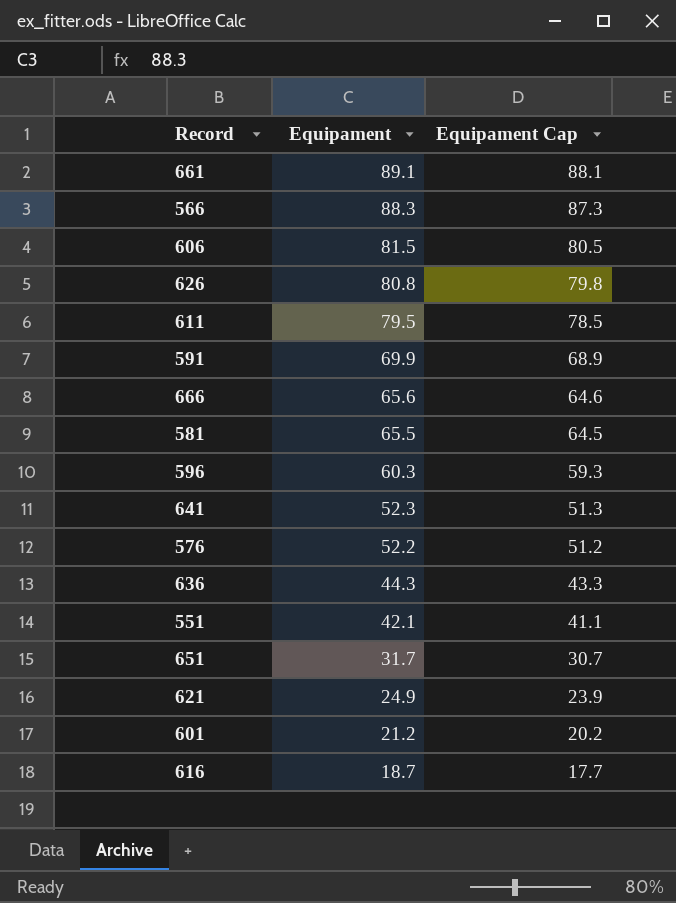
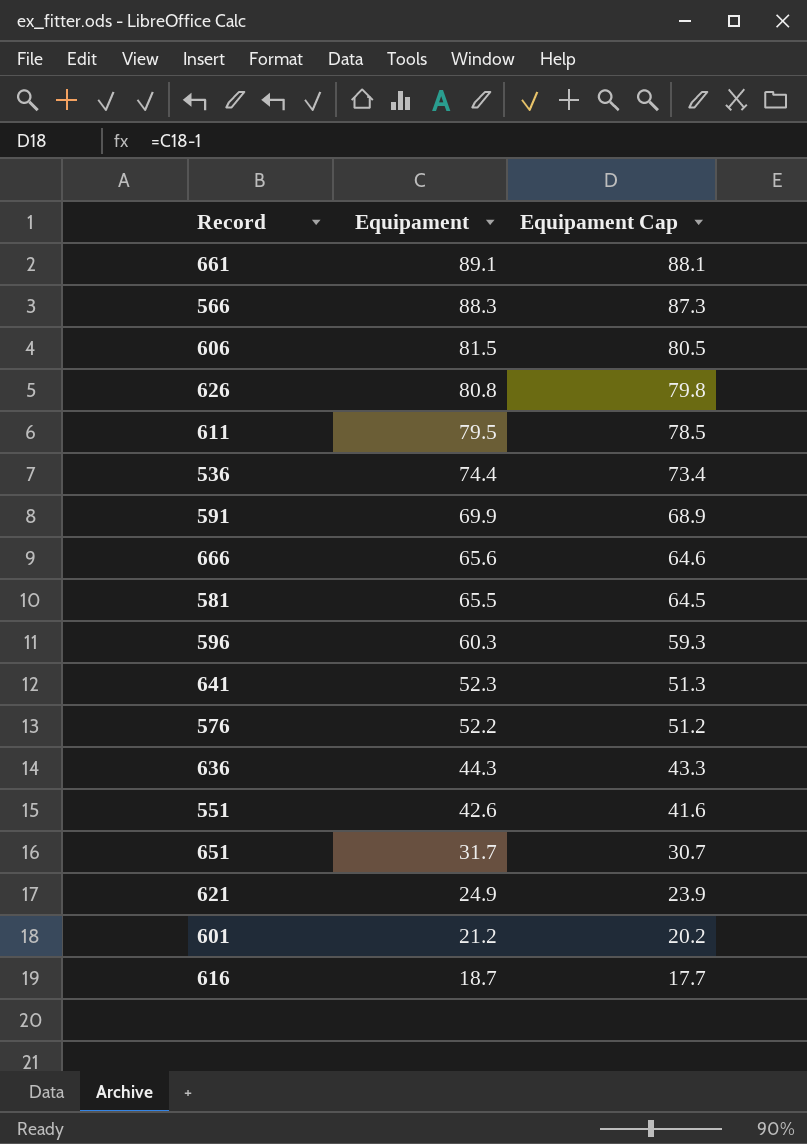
row 536: none -> 74.4 | 73.4
551 | Equipament: 42.1 -> 42.6
551 | Equipament Cap: 41.1 -> 41.6

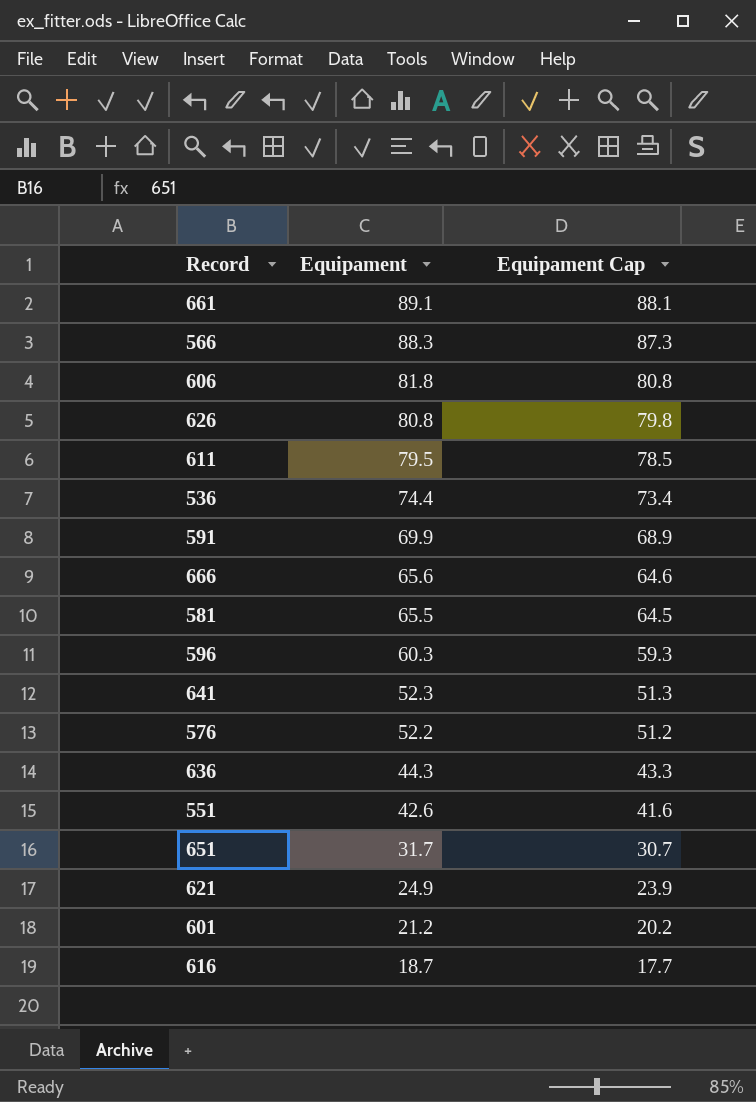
606 | Equipament: 81.5 -> 81.8
606 | Equipament Cap: 80.5 -> 80.8

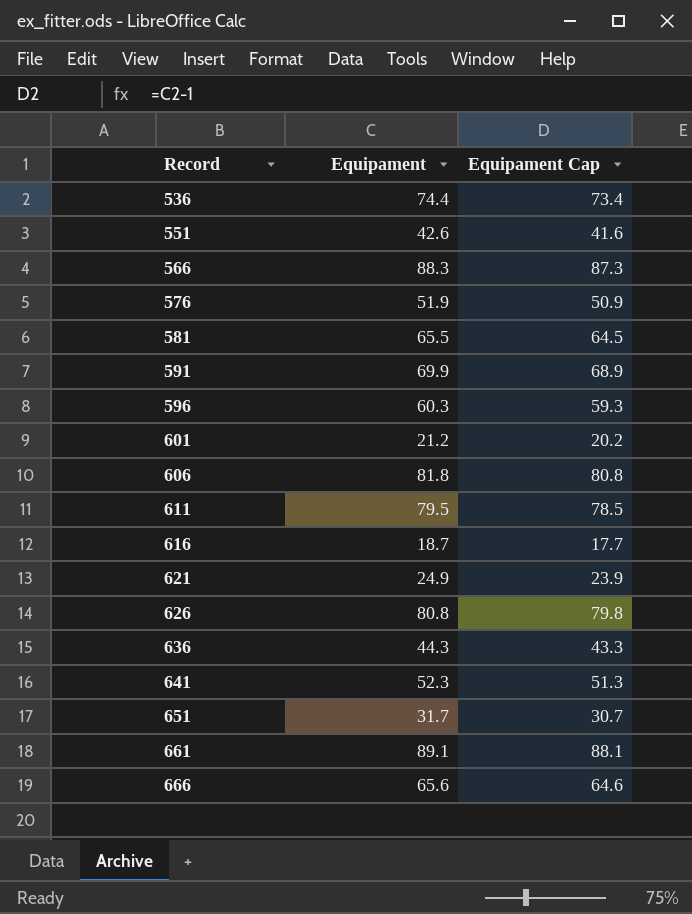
row order: Equipament descending -> Record ascending
576 | Equipament: 52.2 -> 51.9
576 | Equipament Cap: 51.2 -> 50.9

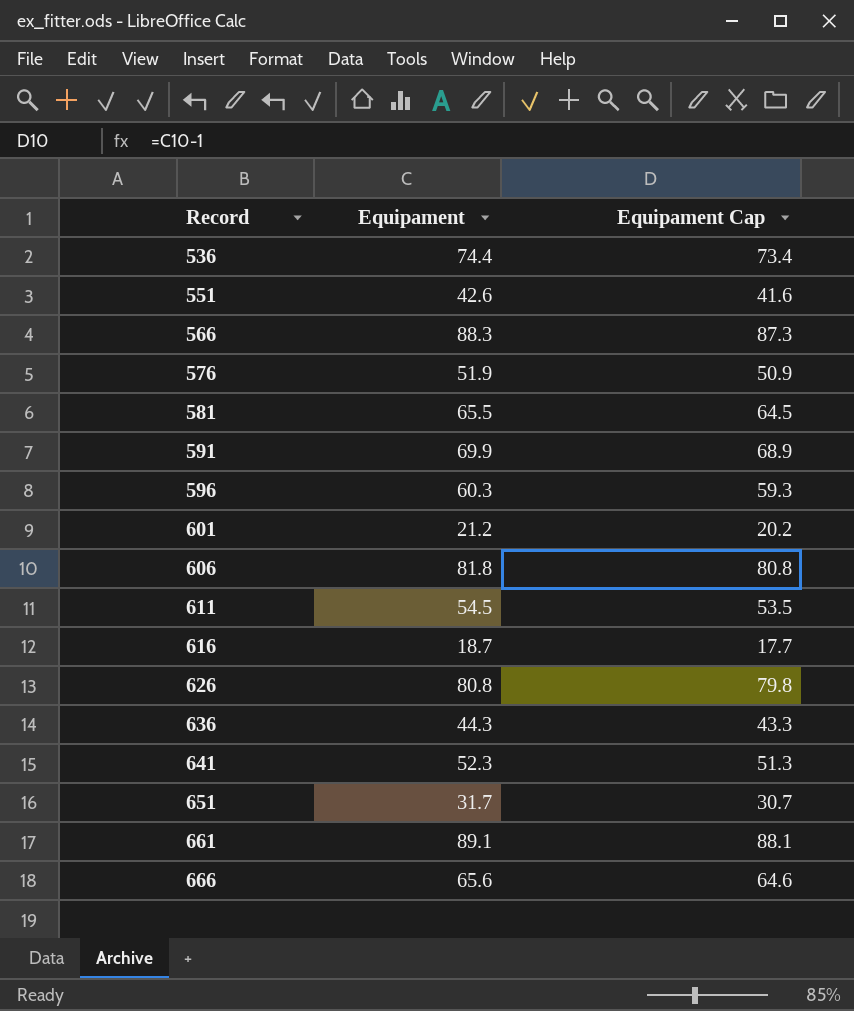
row 621: 24.9 | 23.9 -> none
611 | Equipament: 79.5 -> 54.5
611 | Equipament Cap: 78.5 -> 53.5

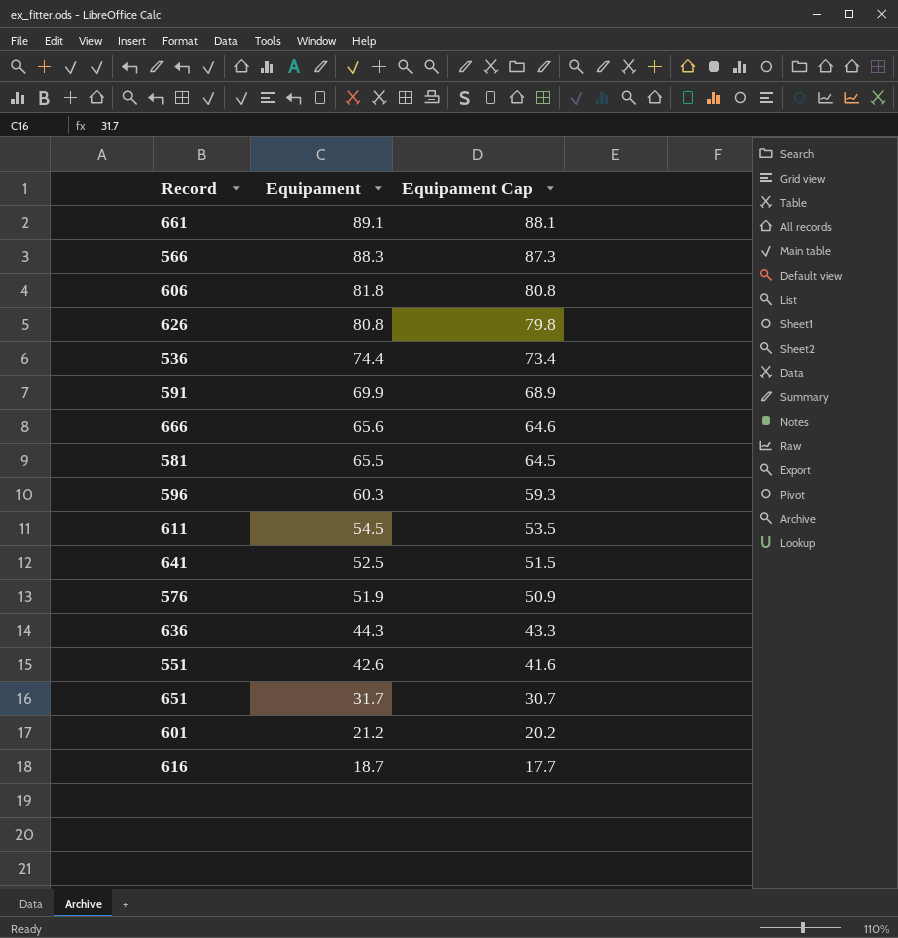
row order: Record ascending -> Equipament descending
641 | Equipament: 52.3 -> 52.5
641 | Equipament Cap: 51.3 -> 51.5

